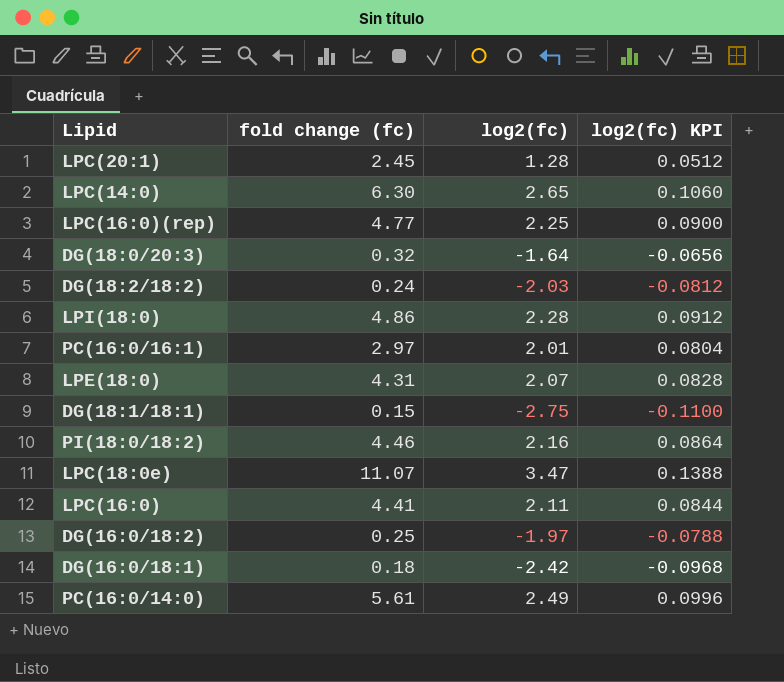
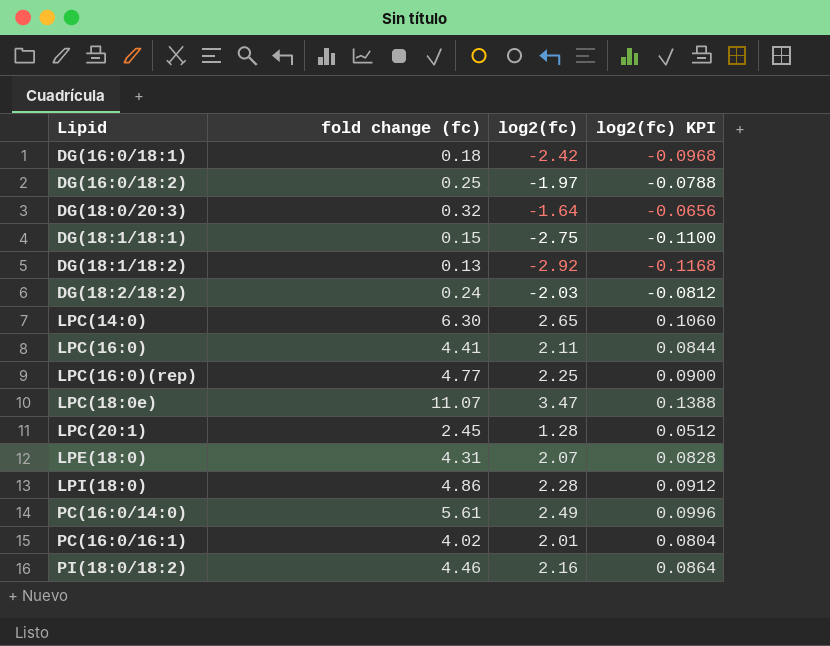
row order: none -> Lipid ascending
row DG(18:1/18:2): none -> 0.13 | -2.92 | -0.1168
PC(16:0/16:1) | fold change (fc): 2.97 -> 4.02

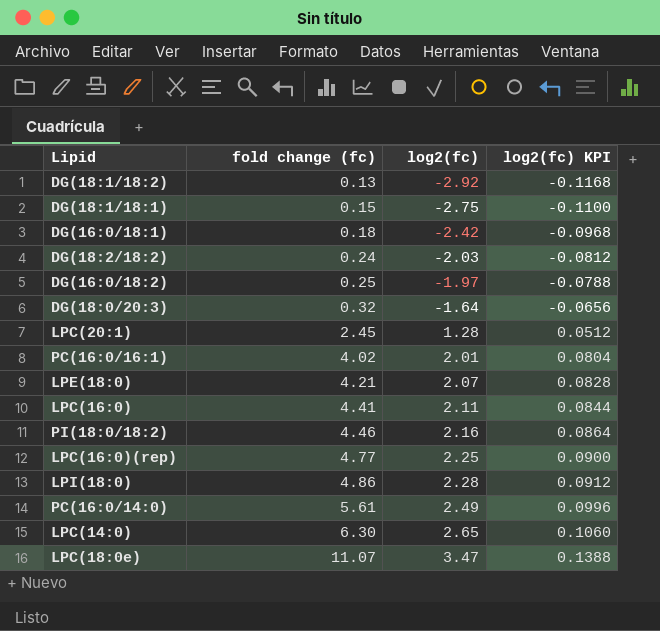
row order: Lipid ascending -> fold change (fc) ascending
LPE(18:0) | fold change (fc): 4.31 -> 4.21

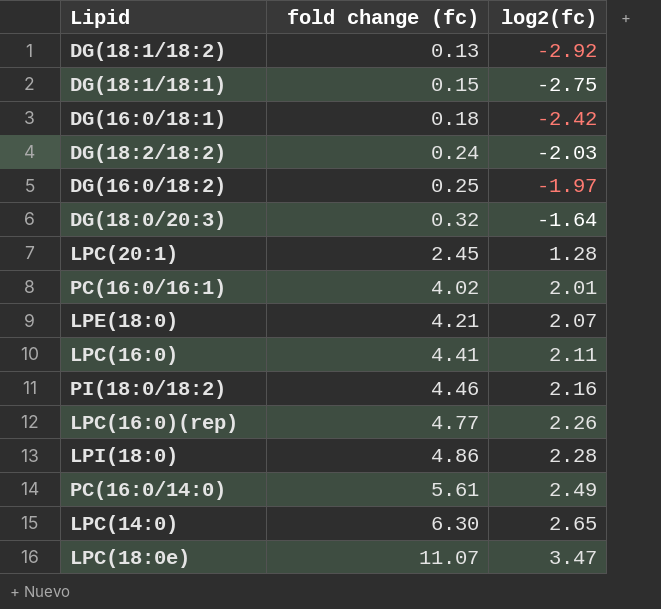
column log2(fc) KPI | formula: [log2(fc)] * 0.04 -> none
LPC(16:0)(rep) | log2(fc): 2.25 -> 2.26

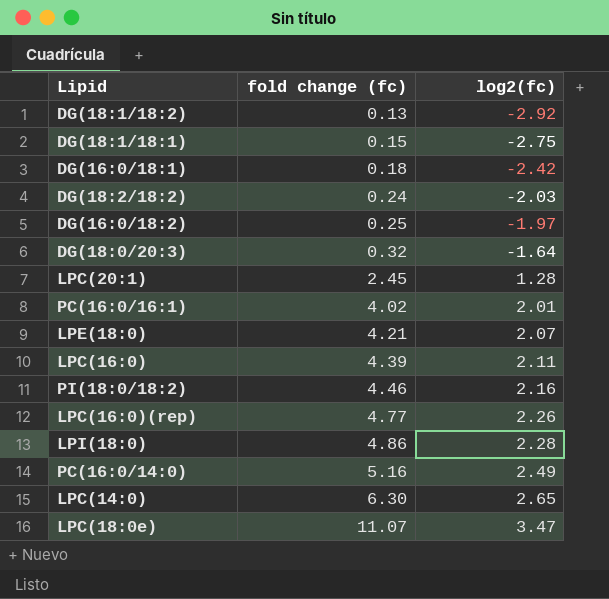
LPC(16:0) | fold change (fc): 4.41 -> 4.39
PC(16:0/14:0) | fold change (fc): 5.61 -> 5.16

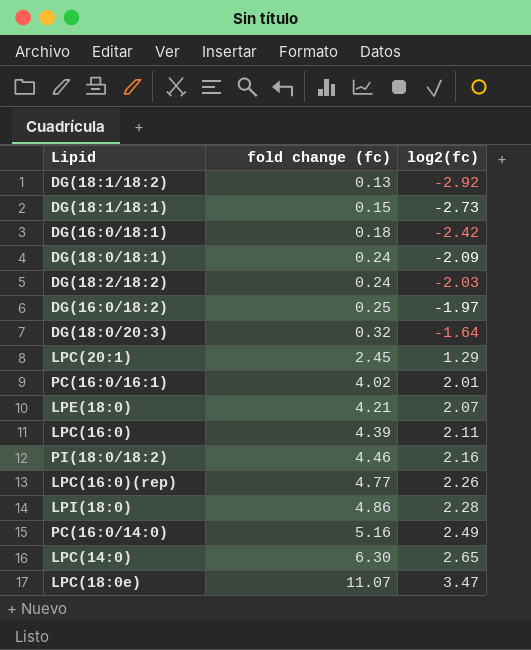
DG(18:1/18:1) | log2(fc): -2.75 -> -2.73
row DG(18:0/18:1): none -> 0.24 | -2.09
LPC(20:1) | log2(fc): 1.28 -> 1.29

